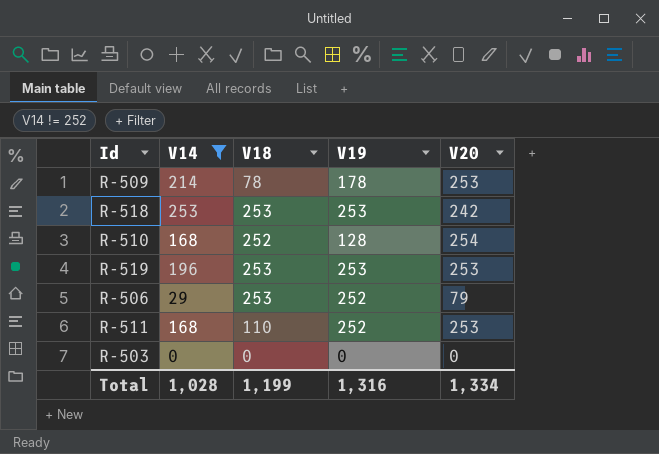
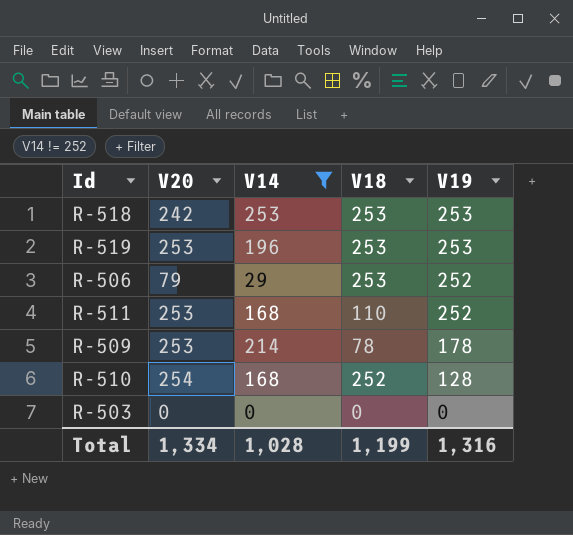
row order: none -> V19 descending
column V20 | position: 5 -> 2

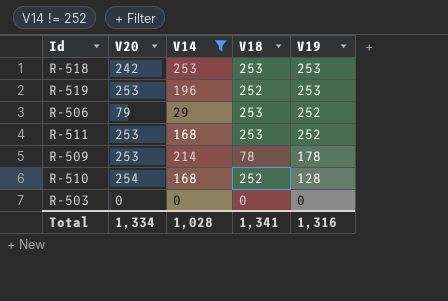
R-519 | V18: 253 -> 252
R-511 | V18: 110 -> 253
Total | V18: 1,199 -> 1,341

